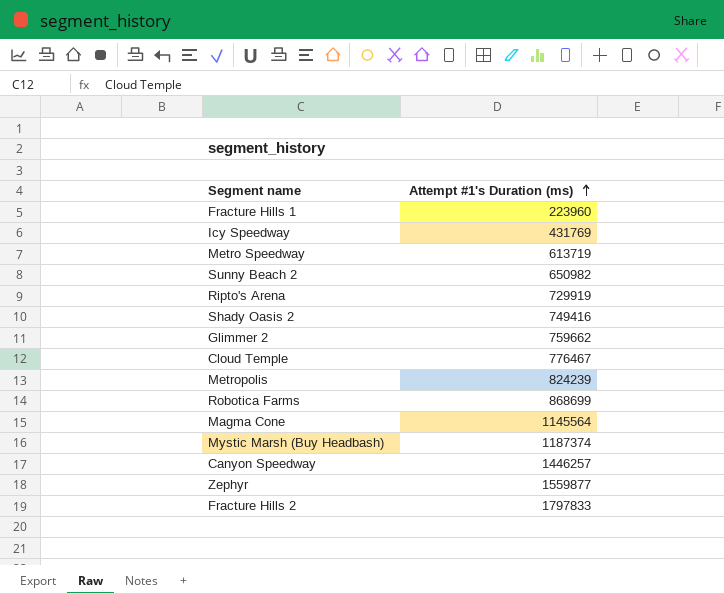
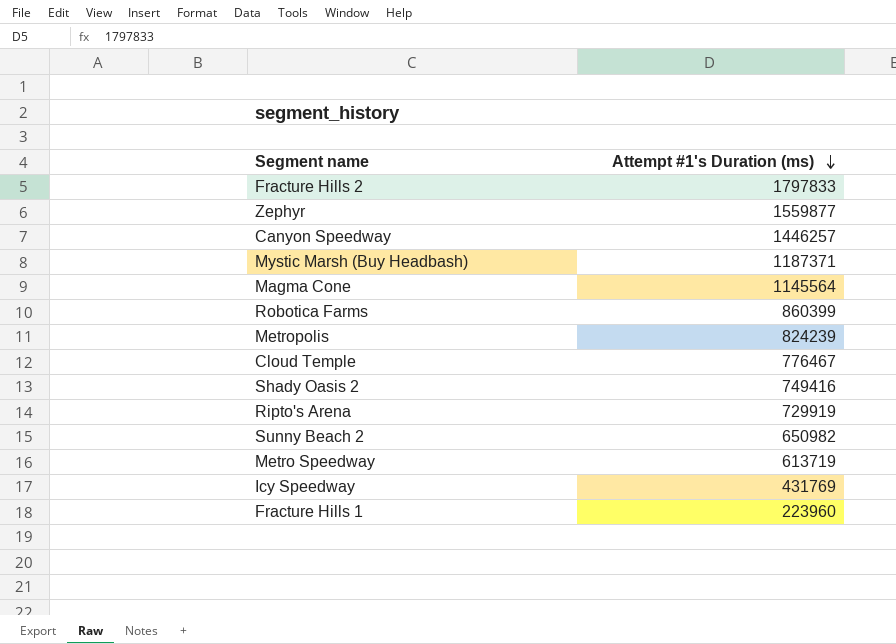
row order: Attempt #1's Duration (ms) ascending -> Attempt #1's Duration (ms) descending
row Glimmer 2: 759662 -> none
Mystic Marsh (Buy Headbash) | Attempt #1's Duration (ms): 1187374 -> 1187371
Robotica Farms | Attempt #1's Duration (ms): 868699 -> 860399

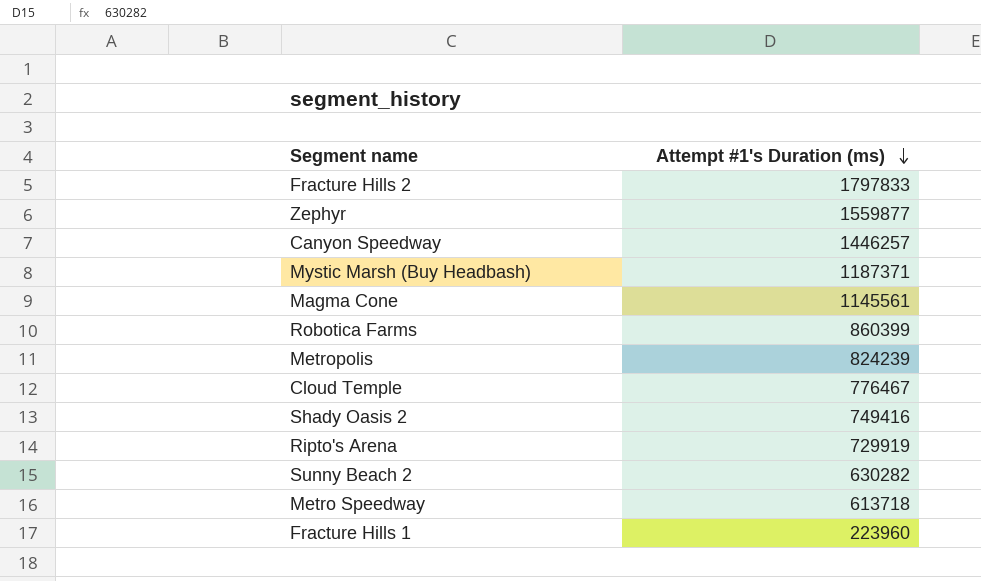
row Icy Speedway: 431769 -> none
Magma Cone | Attempt #1's Duration (ms): 1145564 -> 1145561
Sunny Beach 2 | Attempt #1's Duration (ms): 650982 -> 630282
Metro Speedway | Attempt #1's Duration (ms): 613719 -> 613718

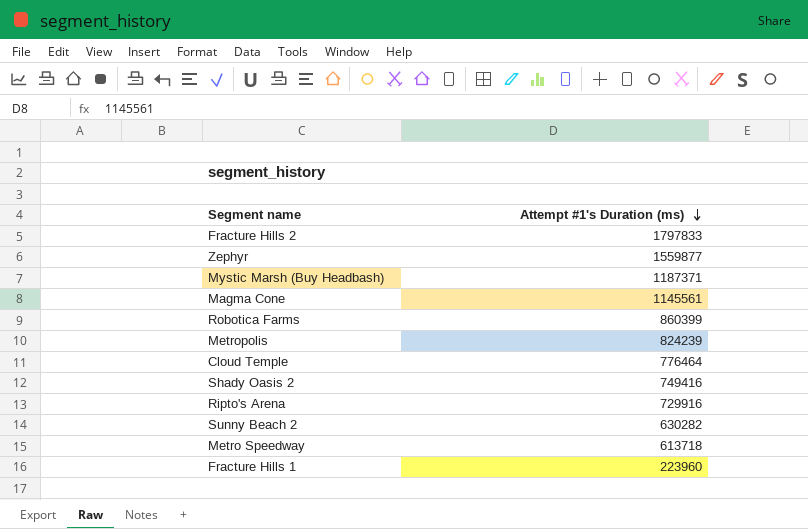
row Canyon Speedway: 1446257 -> none
Cloud Temple | Attempt #1's Duration (ms): 776467 -> 776464
Ripto's Arena | Attempt #1's Duration (ms): 729919 -> 729916

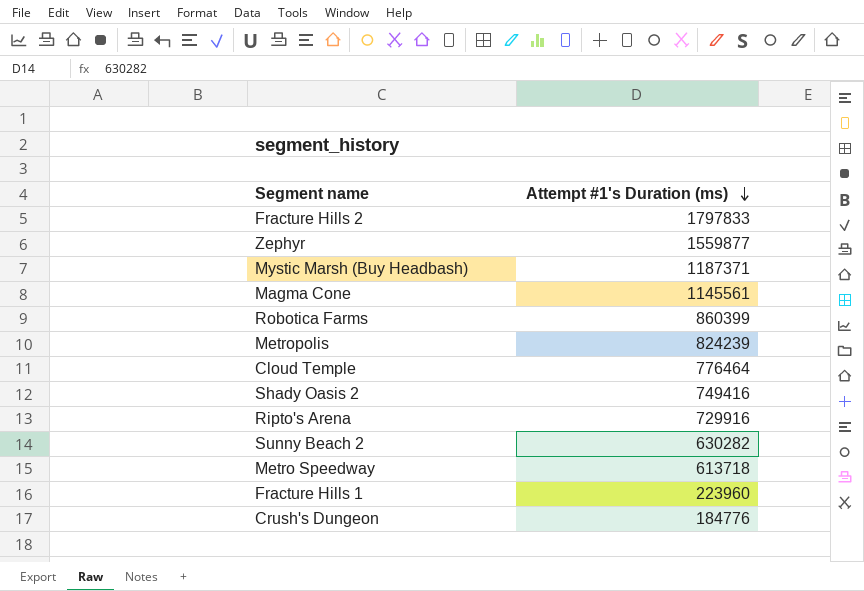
row Crush's Dungeon: none -> 184776

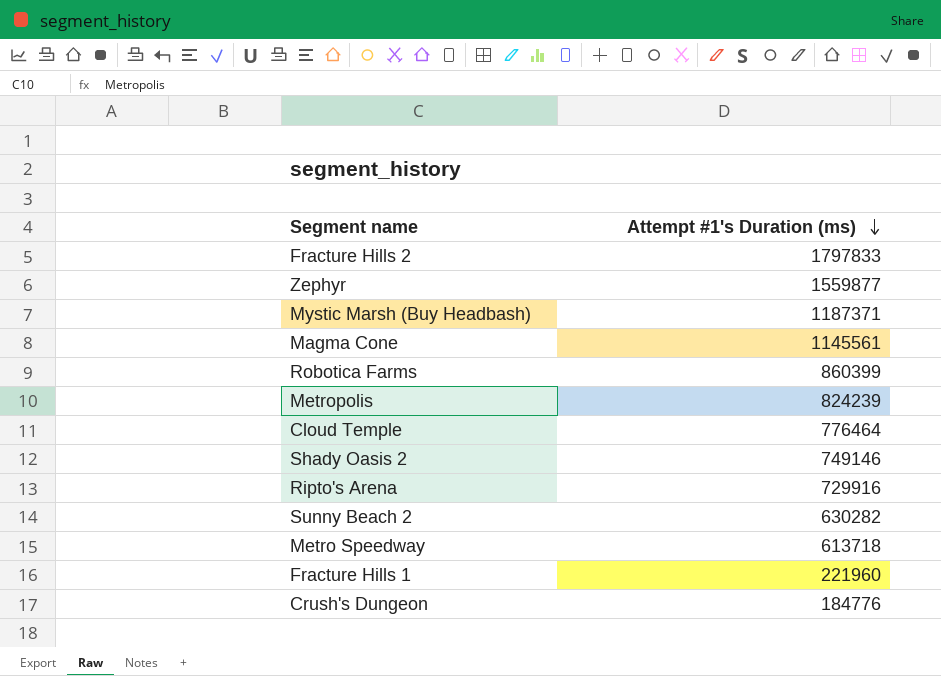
Shady Oasis 2 | Attempt #1's Duration (ms): 749416 -> 749146
Fracture Hills 1 | Attempt #1's Duration (ms): 223960 -> 221960

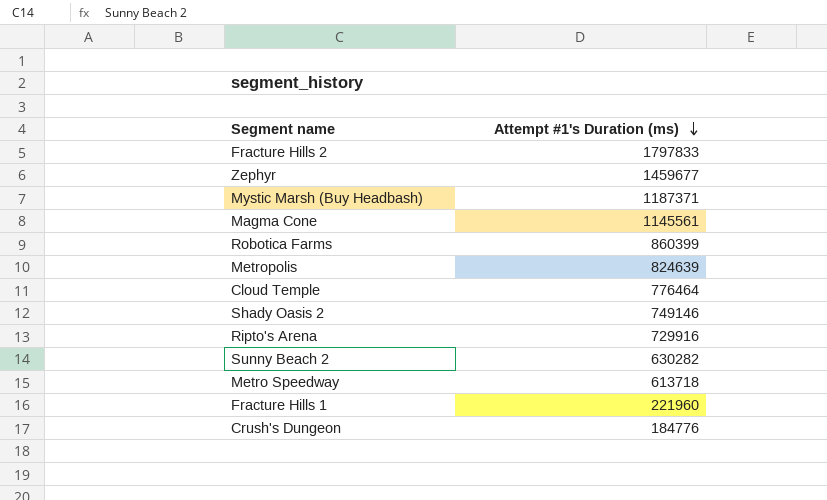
Zephyr | Attempt #1's Duration (ms): 1559877 -> 1459677
Metropolis | Attempt #1's Duration (ms): 824239 -> 824639

